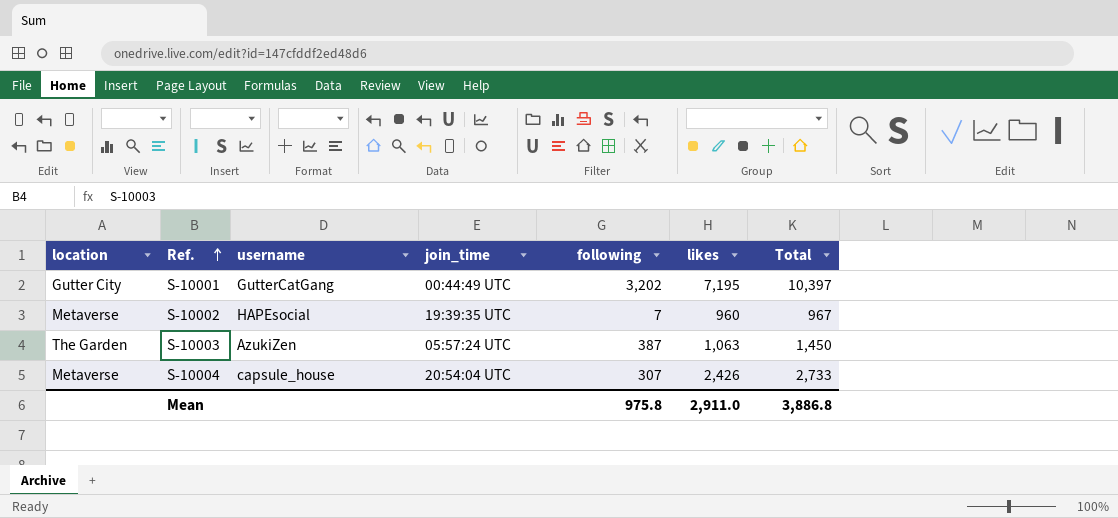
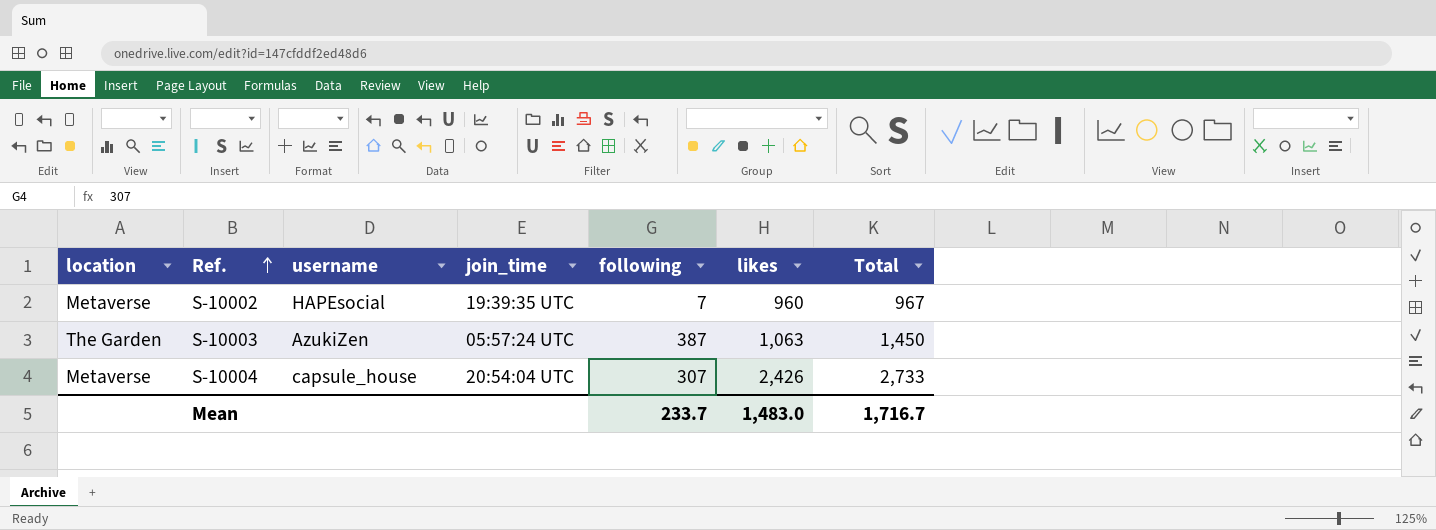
row S-10001: Gutter City | GutterCatGang | 00:44:49 UTC | 3,202 | 7,195 | 10,397 -> none
Mean | following: 975.8 -> 233.7
Mean | likes: 2,911.0 -> 1,483.0
Mean | Total: 3,886.8 -> 1,716.7

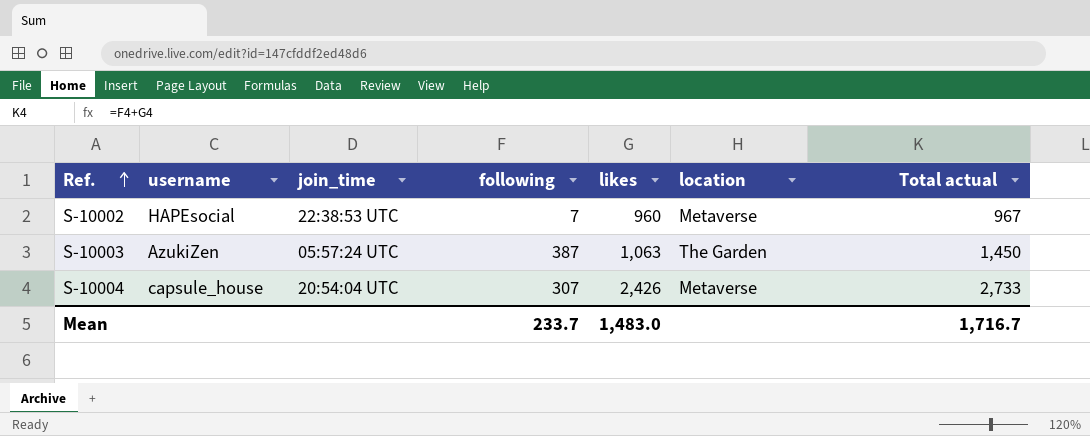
column location | position: 1 -> 6
column name: Total -> Total actual
S-10002 | join_time: 19:39:35 UTC -> 22:38:53 UTC

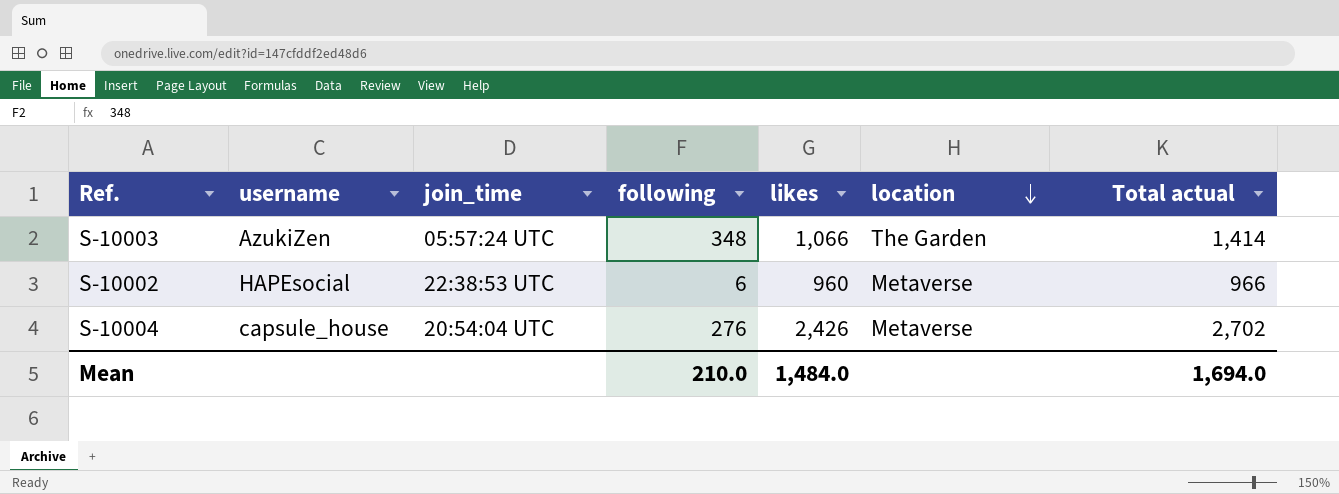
row order: Ref. ascending -> location descending
S-10003 | following: 387 -> 348
S-10003 | likes: 1,063 -> 1,066
S-10003 | Total actual: 1,450 -> 1,414
S-10002 | following: 7 -> 6
S-10002 | Total actual: 967 -> 966
S-10004 | following: 307 -> 276
S-10004 | Total actual: 2,733 -> 2,702
Mean | following: 233.7 -> 210.0
Mean | likes: 1,483.0 -> 1,484.0
Mean | Total actual: 1,716.7 -> 1,694.0

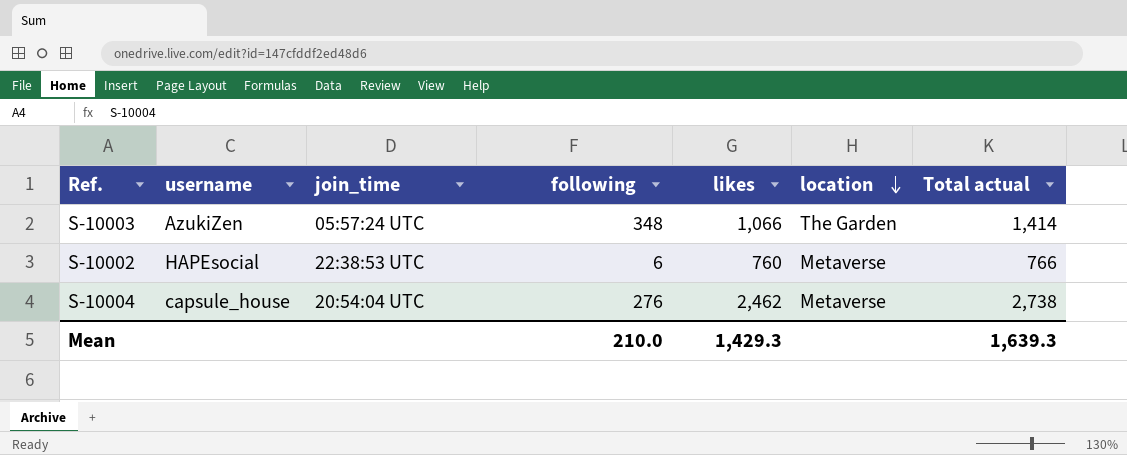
S-10002 | likes: 960 -> 760
S-10002 | Total actual: 966 -> 766
S-10004 | likes: 2,426 -> 2,462
S-10004 | Total actual: 2,702 -> 2,738
Mean | likes: 1,484.0 -> 1,429.3
Mean | Total actual: 1,694.0 -> 1,639.3

